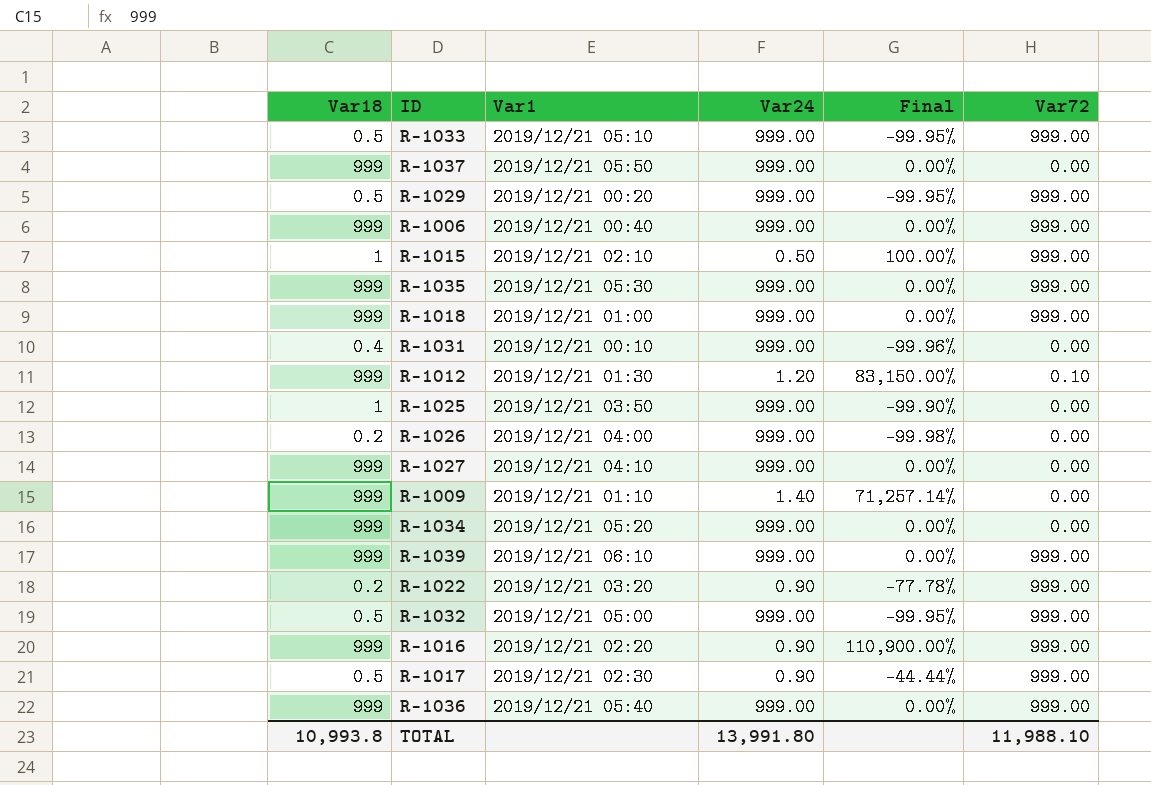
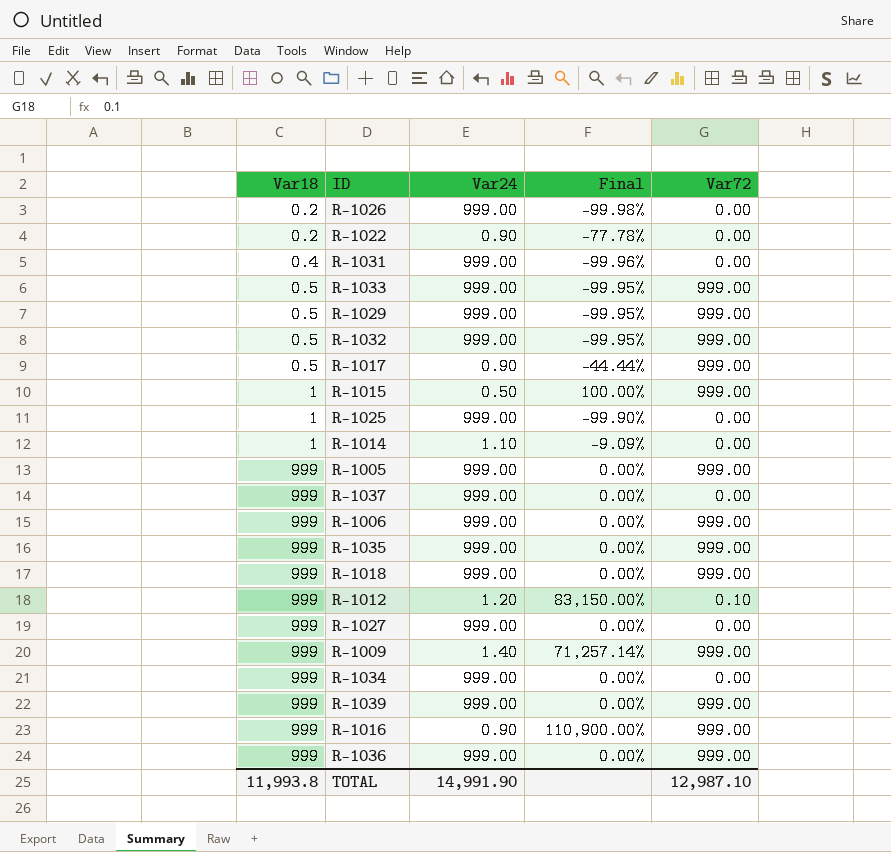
row order: none -> Var18 ascending
column Var1 | position: 3 -> none
R-1022 | Var72: 999.00 -> 0.00
row R-1014: none -> 1 | 1.10 | -9.09% | 0.00
row R-1005: none -> 999 | 999.00 | 0.00% | 999.00
R-1009 | Var72: 0.00 -> 999.00
TOTAL | Var18: 10,993.8 -> 11,993.8
TOTAL | Var24: 13,991.80 -> 14,991.90
TOTAL | Var72: 11,988.10 -> 12,987.10

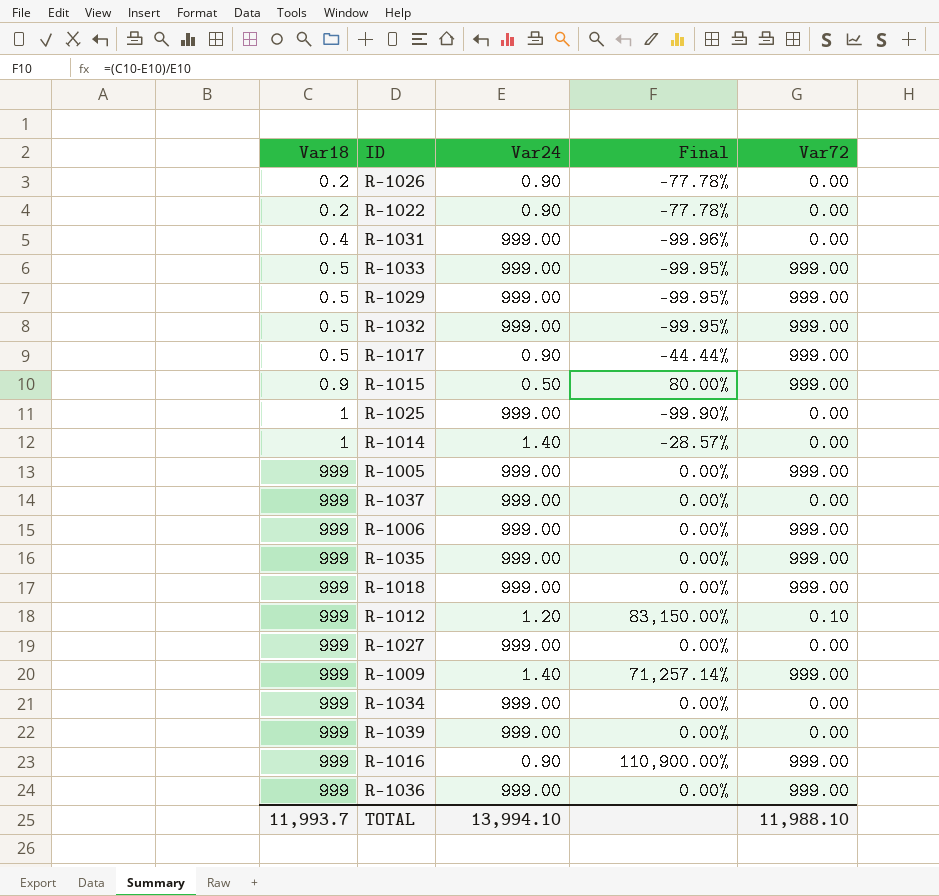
R-1026 | Var24: 999.00 -> 0.90
R-1026 | Final: -99.98% -> -77.78%
R-1015 | Var18: 1 -> 0.9
R-1015 | Final: 100.00% -> 80.00%
R-1014 | Var24: 1.10 -> 1.40
R-1014 | Final: -9.09% -> -28.57%
R-1039 | Var72: 999.00 -> 0.00
TOTAL | Var18: 11,993.8 -> 11,993.7
TOTAL | Var24: 14,991.90 -> 13,994.10
TOTAL | Var72: 12,987.10 -> 11,988.10

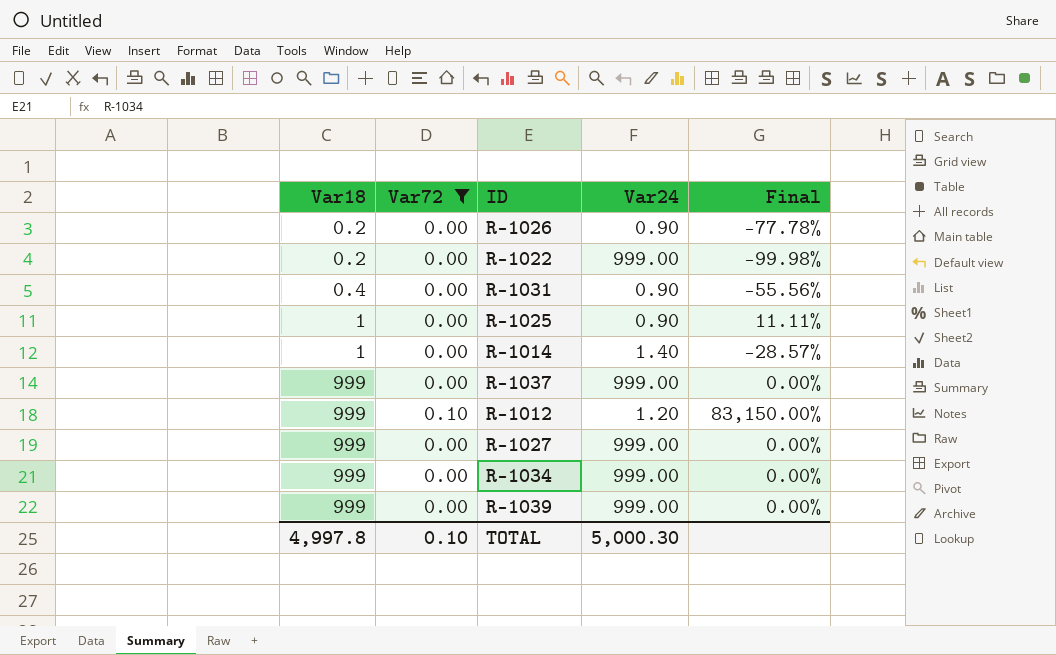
filter: none -> Var72 != 999.00
column Var72 | position: 5 -> 2
R-1022 | Var24: 0.90 -> 999.00
R-1022 | Final: -77.78% -> -99.98%
R-1031 | Var24: 999.00 -> 0.90
R-1031 | Final: -99.96% -> -55.56%
R-1025 | Var24: 999.00 -> 0.90
R-1025 | Final: -99.90% -> 11.11%
TOTAL | Var18: 11,993.7 -> 4,997.8
TOTAL | Var72: 11,988.10 -> 0.10
TOTAL | Var24: 13,994.10 -> 5,000.30

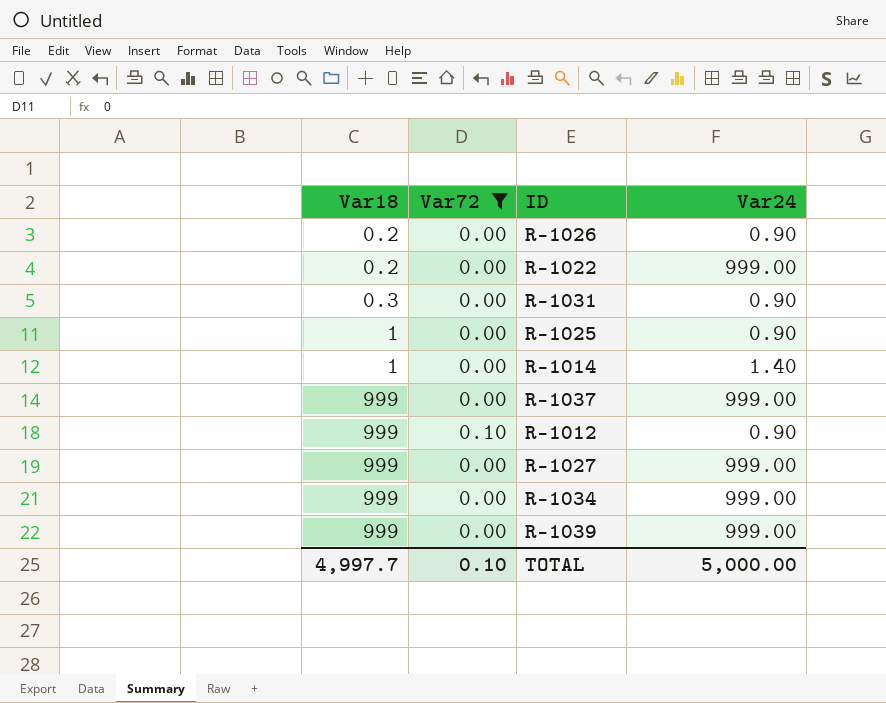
column Final | formula: ([Var18] - [Var24]) / [Var24] -> none
R-1031 | Var18: 0.4 -> 0.3
R-1012 | Var24: 1.20 -> 0.90
TOTAL | Var18: 4,997.8 -> 4,997.7
TOTAL | Var24: 5,000.30 -> 5,000.00

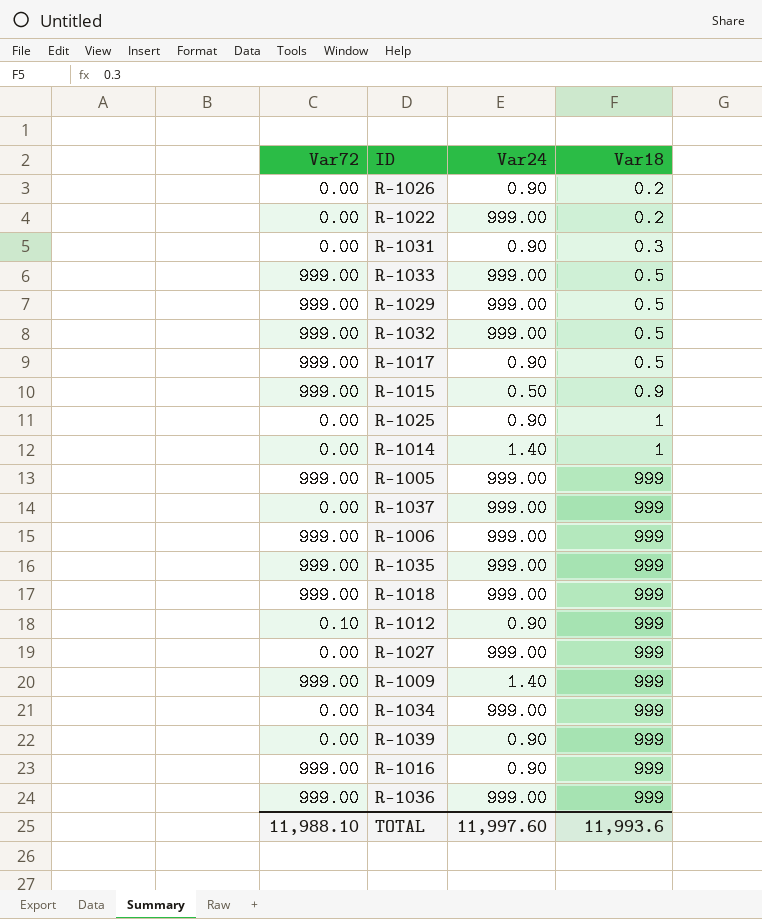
filter: Var72 != 999.00 -> none
column Var18 | position: 1 -> 4
R-1039 | Var24: 999.00 -> 0.90
TOTAL | Var72: 0.10 -> 11,988.10
TOTAL | Var24: 5,000.00 -> 11,997.60
TOTAL | Var18: 4,997.7 -> 11,993.6

